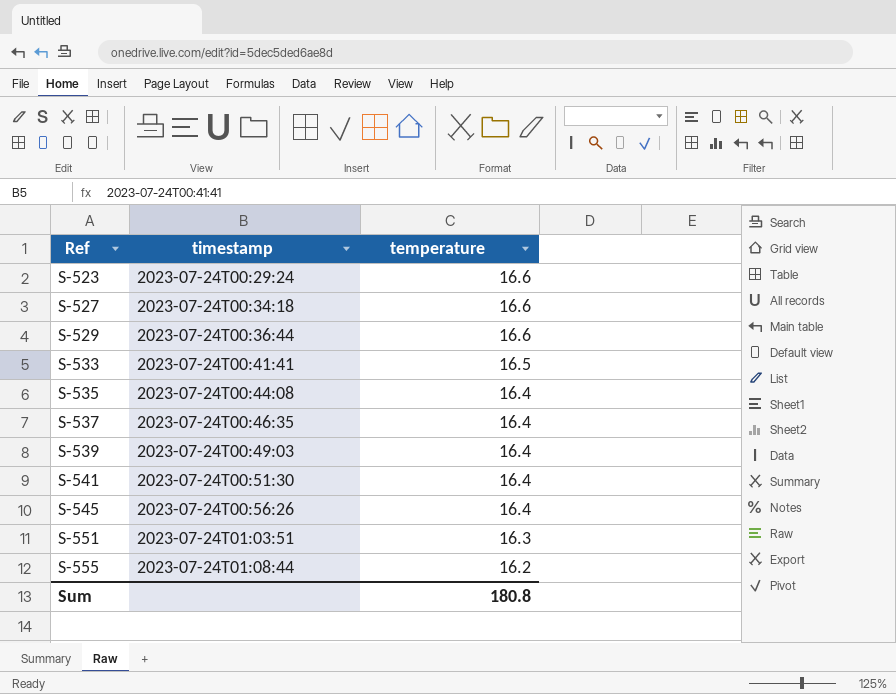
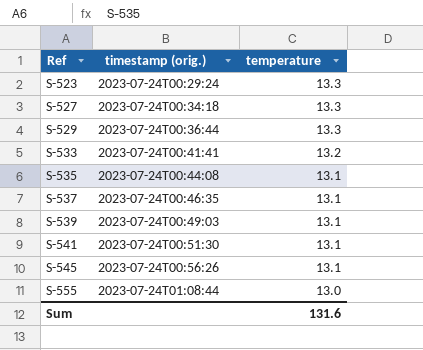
column name: timestamp -> timestamp (orig.)
row S-551: 2023-07-24T01:03:51 | 16.3 -> none
S-523 | temperature: 16.6 -> 13.3
S-527 | temperature: 16.6 -> 13.3
S-529 | temperature: 16.6 -> 13.3
S-533 | temperature: 16.5 -> 13.2
S-535 | temperature: 16.4 -> 13.1
S-537 | temperature: 16.4 -> 13.1
S-539 | temperature: 16.4 -> 13.1
S-541 | temperature: 16.4 -> 13.1
S-545 | temperature: 16.4 -> 13.1
S-555 | temperature: 16.2 -> 13.0
Sum | temperature: 180.8 -> 131.6

